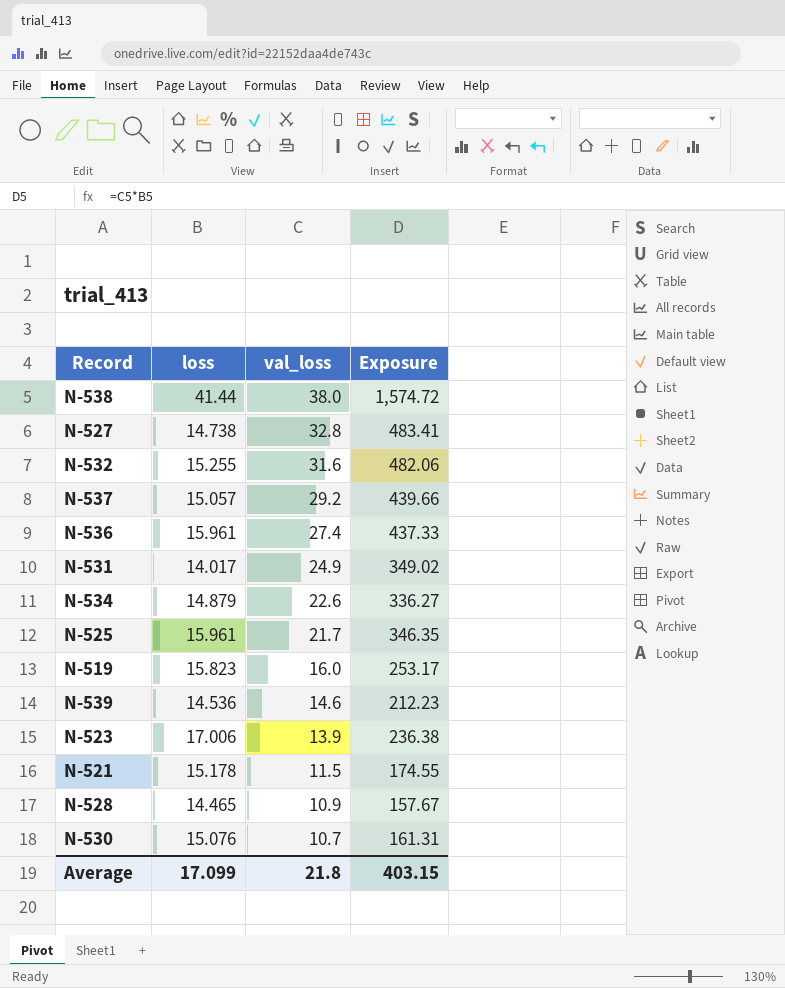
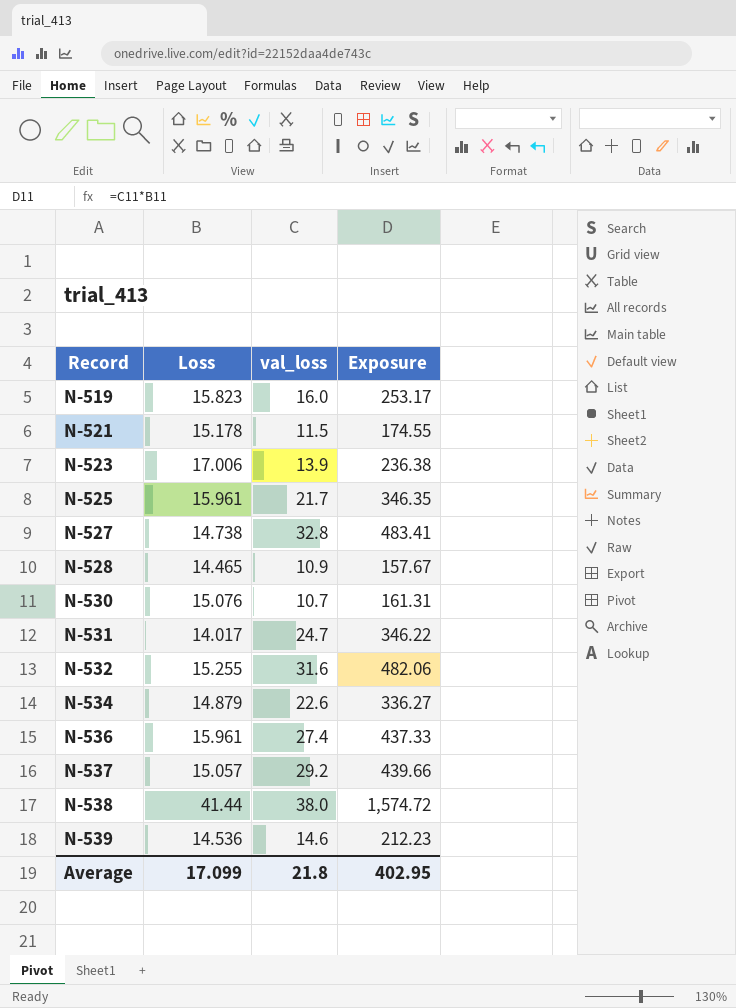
row order: val_loss descending -> Record ascending
column name: loss -> Loss
N-531 | val_loss: 24.9 -> 24.7
N-531 | Exposure: 349.02 -> 346.22
Average | Exposure: 403.15 -> 402.95

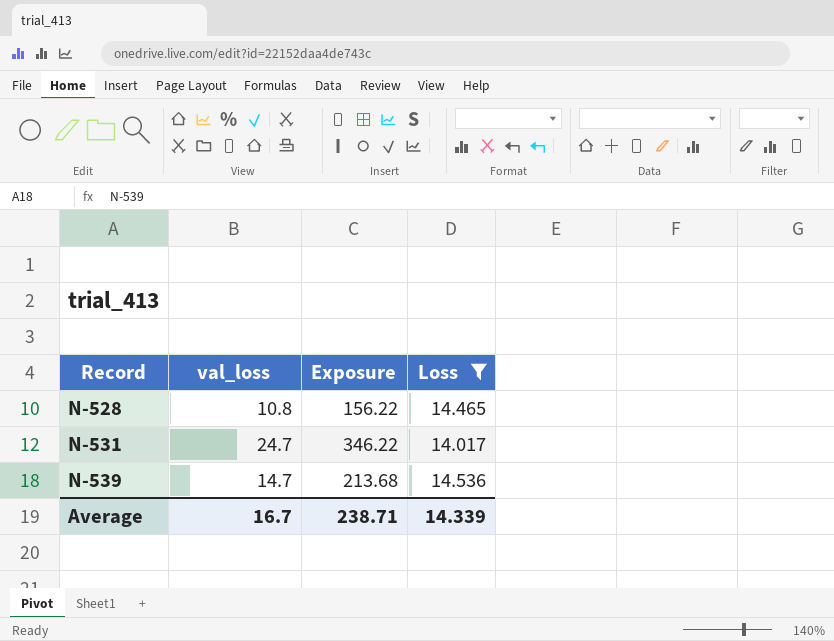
filter: none -> Loss <= 14.536
column Loss | position: 2 -> 4
N-528 | val_loss: 10.9 -> 10.8
N-528 | Exposure: 157.67 -> 156.22
N-539 | val_loss: 14.6 -> 14.7
N-539 | Exposure: 212.23 -> 213.68
Average | val_loss: 21.8 -> 16.7
Average | Exposure: 402.95 -> 238.71
Average | Loss: 17.099 -> 14.339

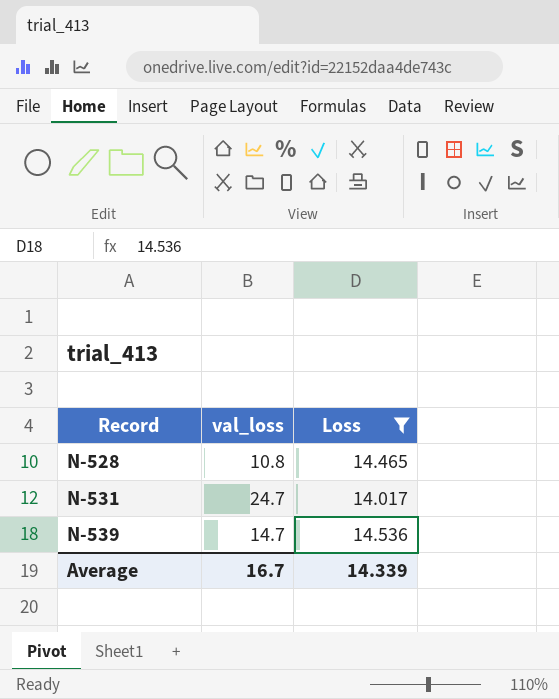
column Exposure | formula: [val_loss] * [Loss] -> none

